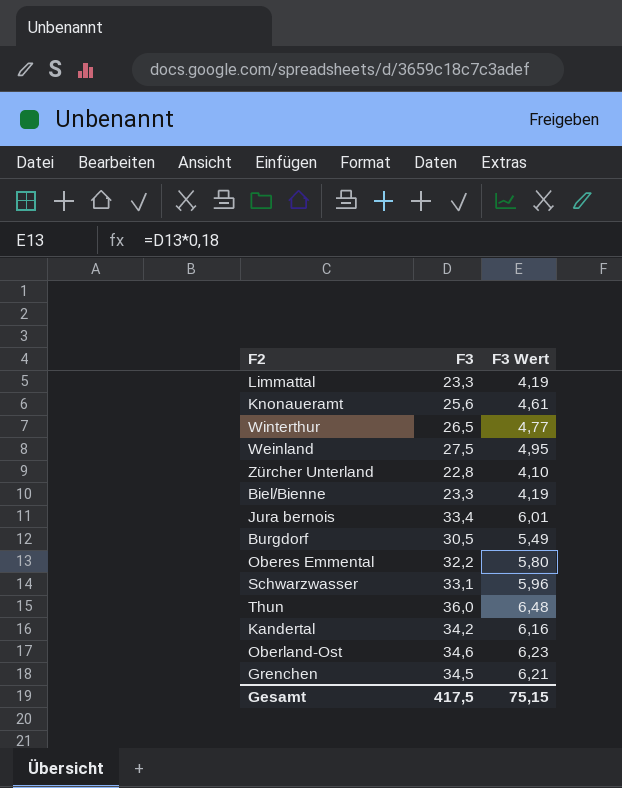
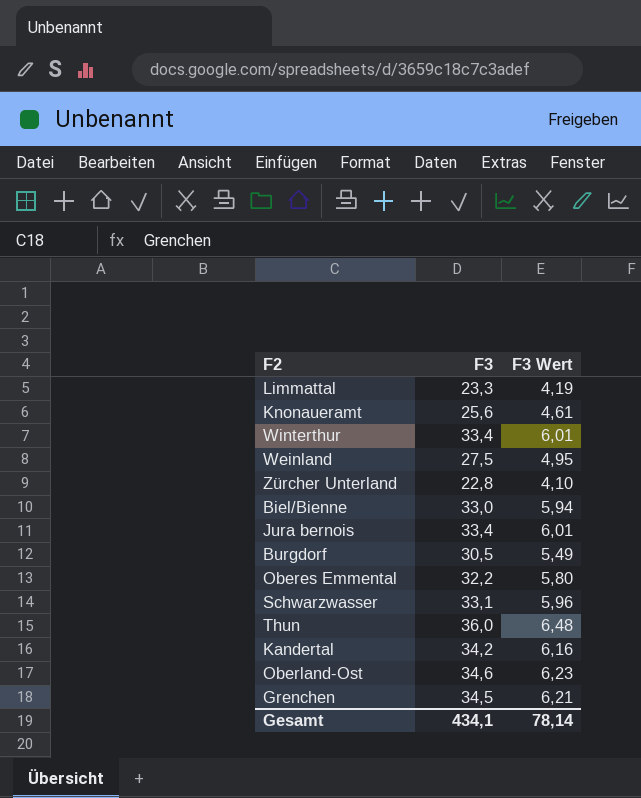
Winterthur | F3: 26,5 -> 33,4
Winterthur | F3 Wert: 4,77 -> 6,01
Biel/Bienne | F3: 23,3 -> 33,0
Biel/Bienne | F3 Wert: 4,19 -> 5,94
Gesamt | F3: 417,5 -> 434,1
Gesamt | F3 Wert: 75,15 -> 78,14

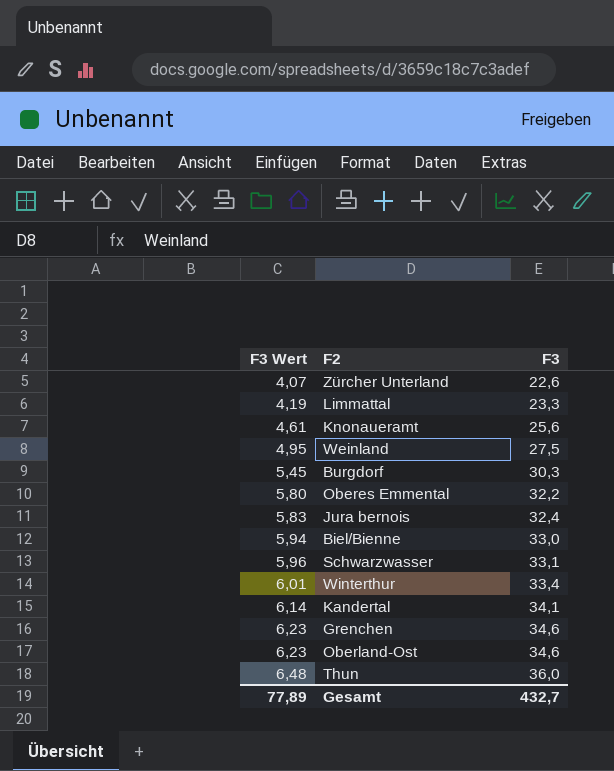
row order: none -> F3 Wert ascending
column F3 Wert | position: 3 -> 1
Zürcher Unterland | F3 Wert: 4,10 -> 4,07
Zürcher Unterland | F3: 22,8 -> 22,6
Burgdorf | F3 Wert: 5,49 -> 5,45
Burgdorf | F3: 30,5 -> 30,3
Jura bernois | F3 Wert: 6,01 -> 5,83
Jura bernois | F3: 33,4 -> 32,4
Kandertal | F3 Wert: 6,16 -> 6,14
Kandertal | F3: 34,2 -> 34,1
Grenchen | F3 Wert: 6,21 -> 6,23
Grenchen | F3: 34,5 -> 34,6
Gesamt | F3 Wert: 78,14 -> 77,89
Gesamt | F3: 434,1 -> 432,7

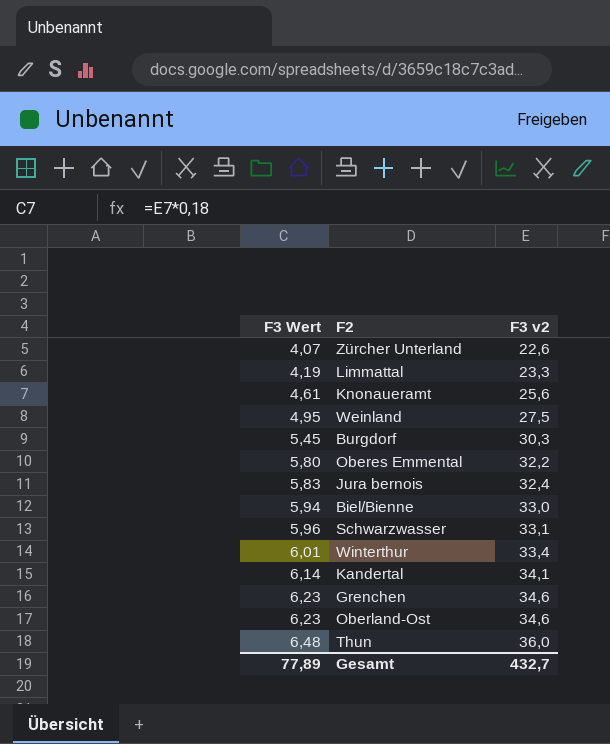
column name: F3 -> F3 v2

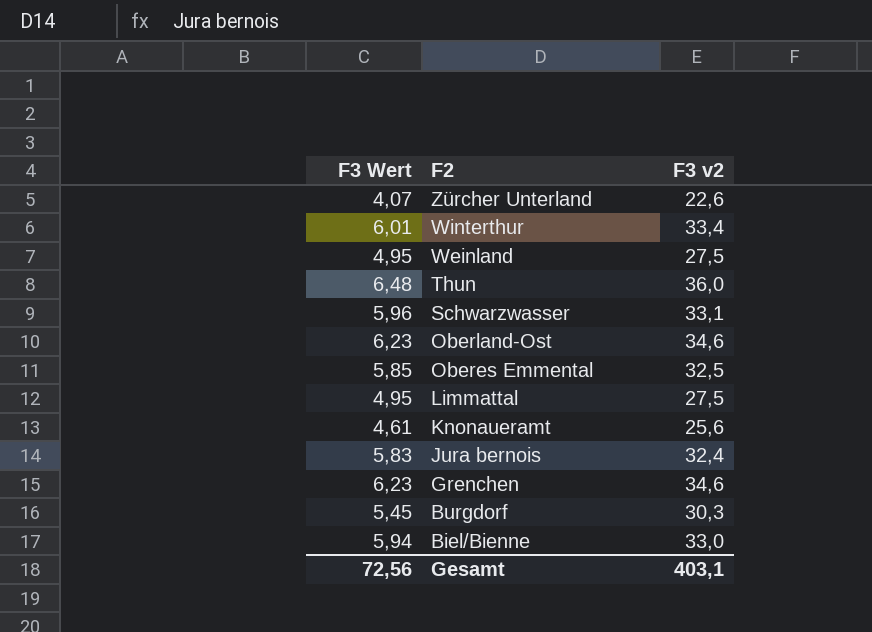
row order: F3 Wert ascending -> F2 descending
row Kandertal: 6,14 | 34,1 -> none
Oberes Emmental | F3 Wert: 5,80 -> 5,85
Oberes Emmental | F3 v2: 32,2 -> 32,5
Limmattal | F3 Wert: 4,19 -> 4,95
Limmattal | F3 v2: 23,3 -> 27,5
Gesamt | F3 Wert: 77,89 -> 72,56
Gesamt | F3 v2: 432,7 -> 403,1

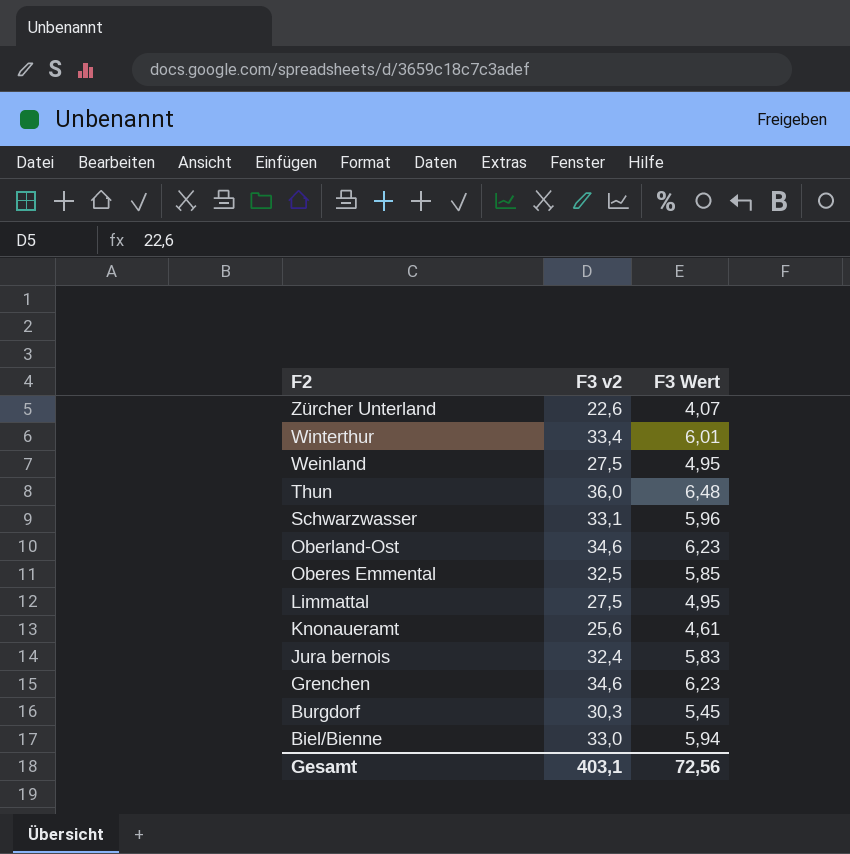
column F3 Wert | position: 1 -> 3

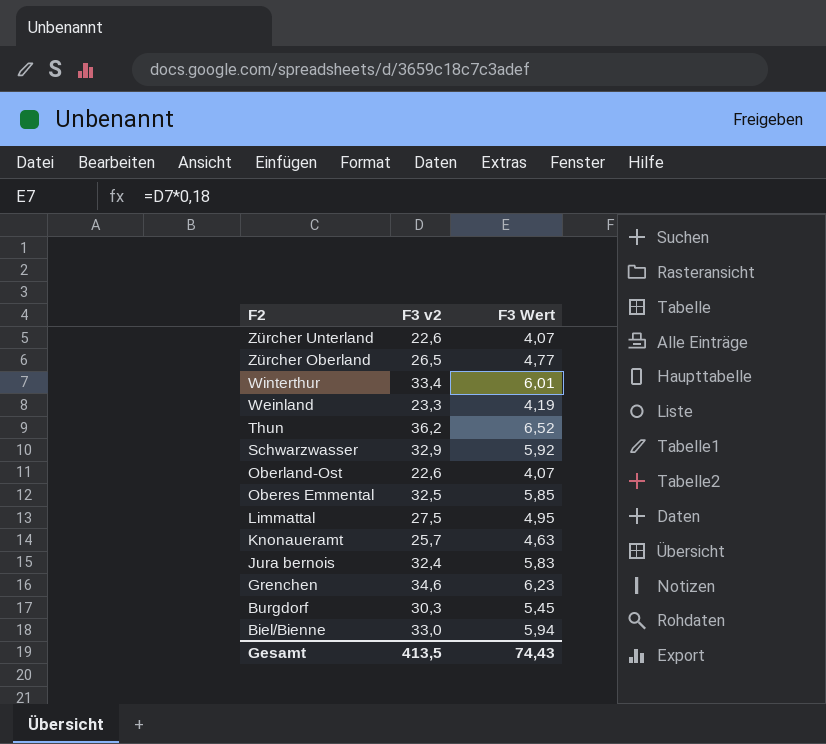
row Zürcher Oberland: none -> 26,5 | 4,77
Weinland | F3 v2: 27,5 -> 23,3
Weinland | F3 Wert: 4,95 -> 4,19
Thun | F3 v2: 36,0 -> 36,2
Thun | F3 Wert: 6,48 -> 6,52
Schwarzwasser | F3 v2: 33,1 -> 32,9
Schwarzwasser | F3 Wert: 5,96 -> 5,92
Oberland-Ost | F3 v2: 34,6 -> 22,6
Oberland-Ost | F3 Wert: 6,23 -> 4,07
Knonaueramt | F3 v2: 25,6 -> 25,7
Knonaueramt | F3 Wert: 4,61 -> 4,63
Gesamt | F3 v2: 403,1 -> 413,5
Gesamt | F3 Wert: 72,56 -> 74,43

